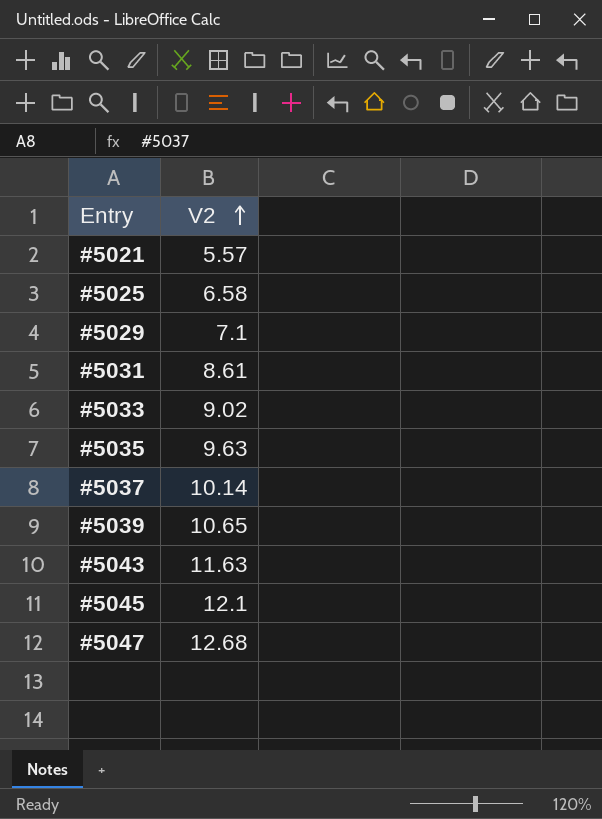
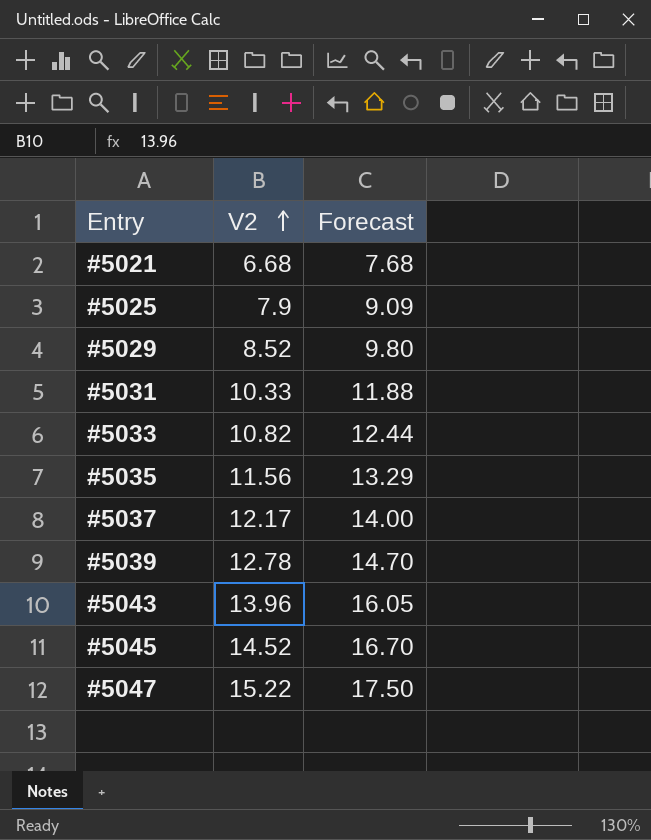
column Forecast | formula: none -> [V2] * 1.15
#5021 | V2: 5.57 -> 6.68
#5025 | V2: 6.58 -> 7.9
#5029 | V2: 7.1 -> 8.52
#5031 | V2: 8.61 -> 10.33
#5033 | V2: 9.02 -> 10.82
#5035 | V2: 9.63 -> 11.56
#5037 | V2: 10.14 -> 12.17
#5039 | V2: 10.65 -> 12.78
#5043 | V2: 11.63 -> 13.96
#5045 | V2: 12.1 -> 14.52
#5047 | V2: 12.68 -> 15.22

